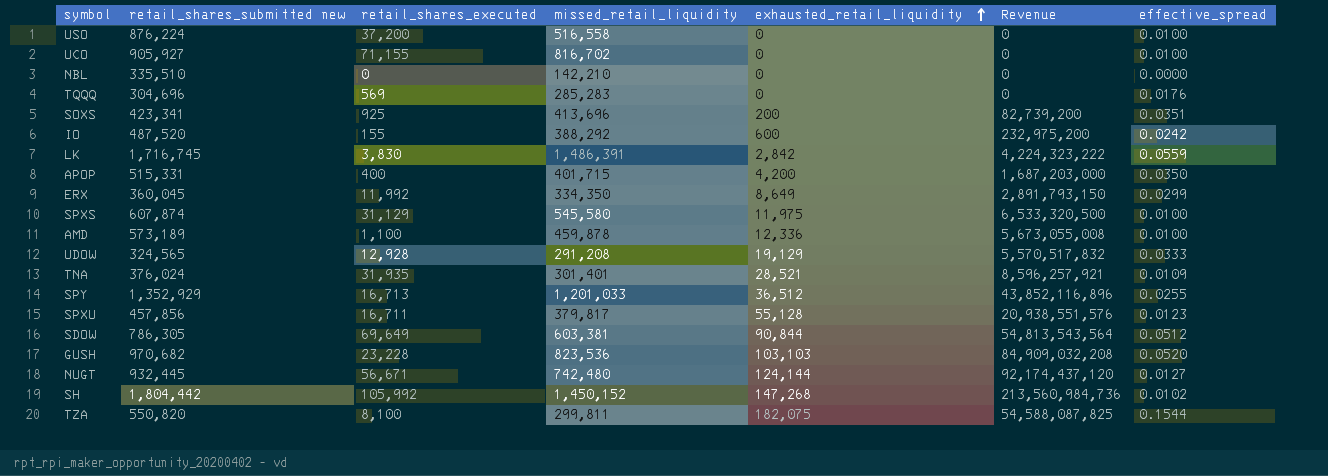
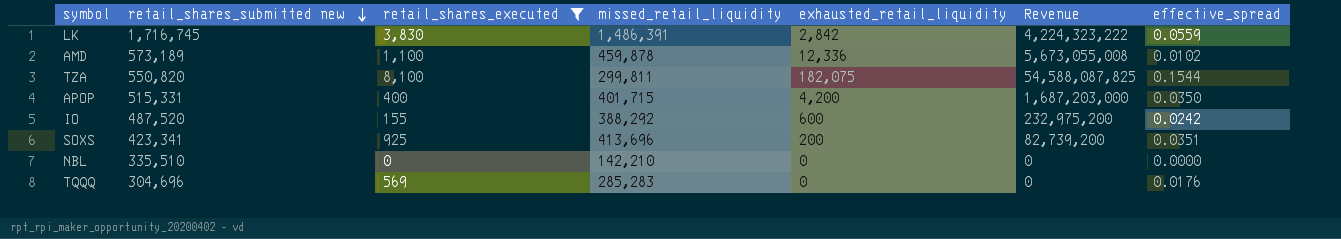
filter: none -> retail_shares_executed <= 8,100
row order: exhausted_retail_liquidity ascending -> retail_shares_submitted new descending
AMD | effective_spread: 0.0100 -> 0.0102

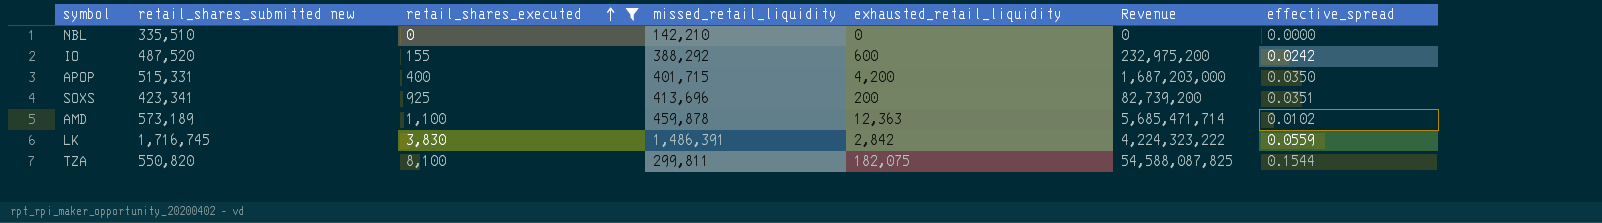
row order: retail_shares_submitted new descending -> retail_shares_executed ascending
row TQQQ: 304,696 | 569 | 285,283 | 0 | 0 | 0.0176 -> none
AMD | exhausted_retail_liquidity: 12,336 -> 12,363
AMD | Revenue: 5,673,055,008 -> 5,685,471,714

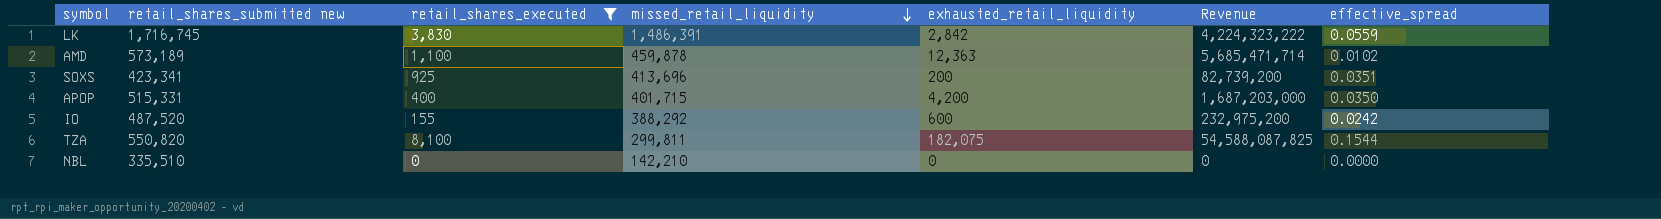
row order: retail_shares_executed ascending -> missed_retail_liquidity descending

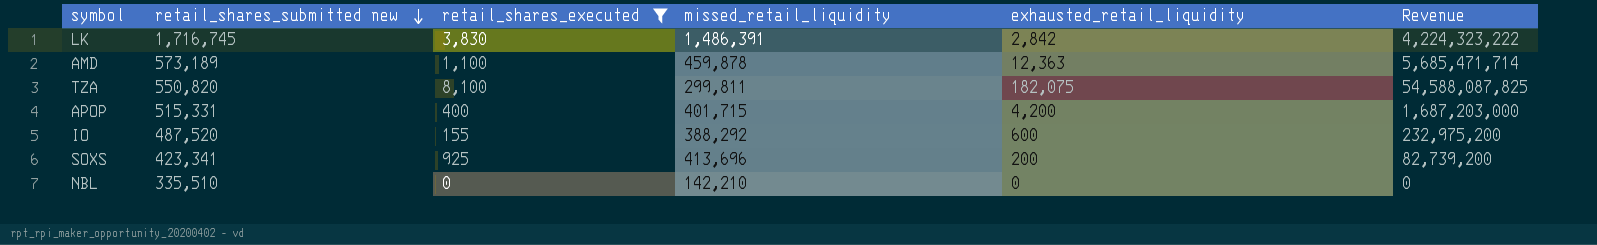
row order: missed_retail_liquidity descending -> retail_shares_submitted new descending
column effective_spread | position: 7 -> none

